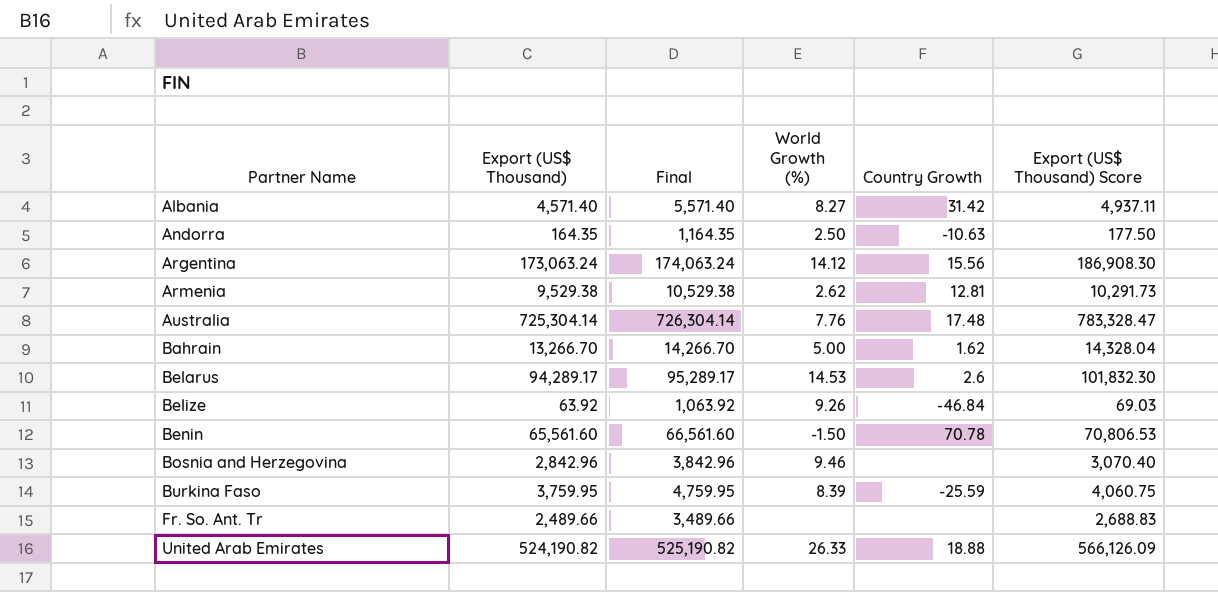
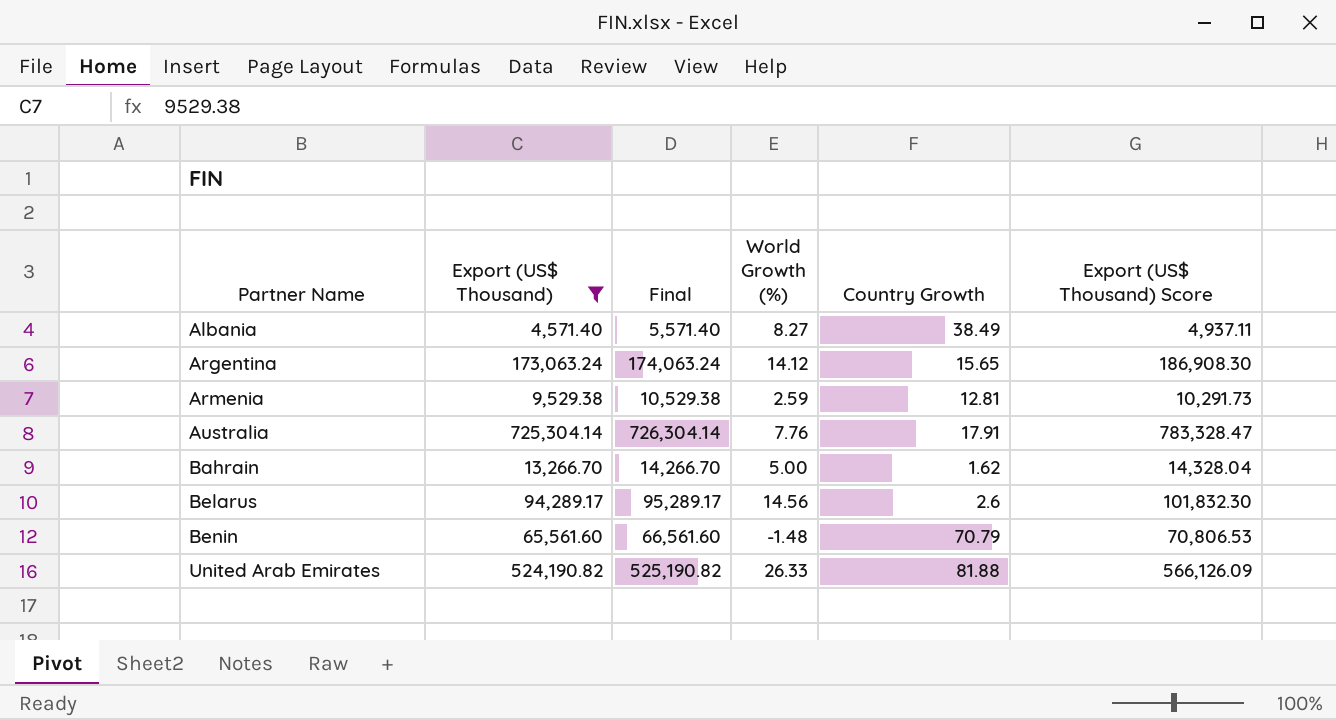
filter: none -> Export (US$ Thousand) >= 4,571.40
Albania | Country Growth: 31.42 -> 38.49
Argentina | Country Growth: 15.56 -> 15.65
Armenia | World Growth (%): 2.62 -> 2.59
Australia | Country Growth: 17.48 -> 17.91
Belarus | World Growth (%): 14.53 -> 14.56
Benin | World Growth (%): -1.50 -> -1.48
Benin | Country Growth: 70.78 -> 70.79
United Arab Emirates | Country Growth: 18.88 -> 81.88

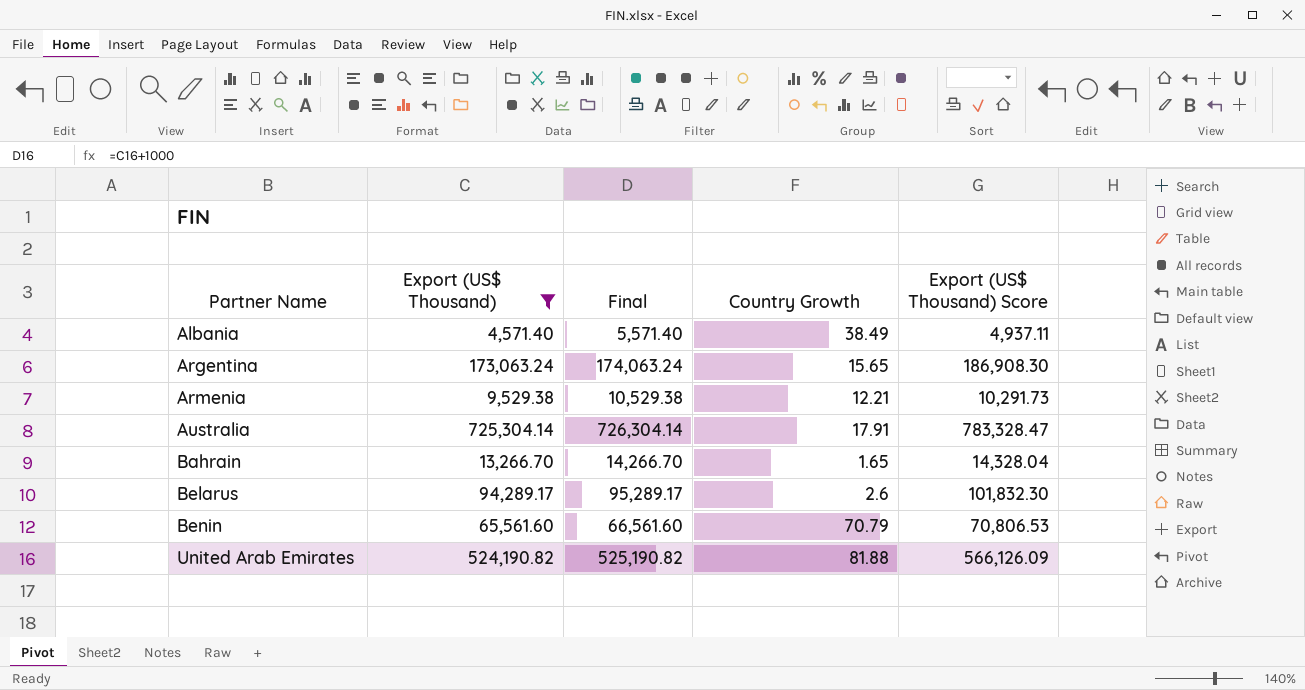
column World Growth (%) | position: 4 -> none
Armenia | Country Growth: 12.81 -> 12.21
Bahrain | Country Growth: 1.62 -> 1.65

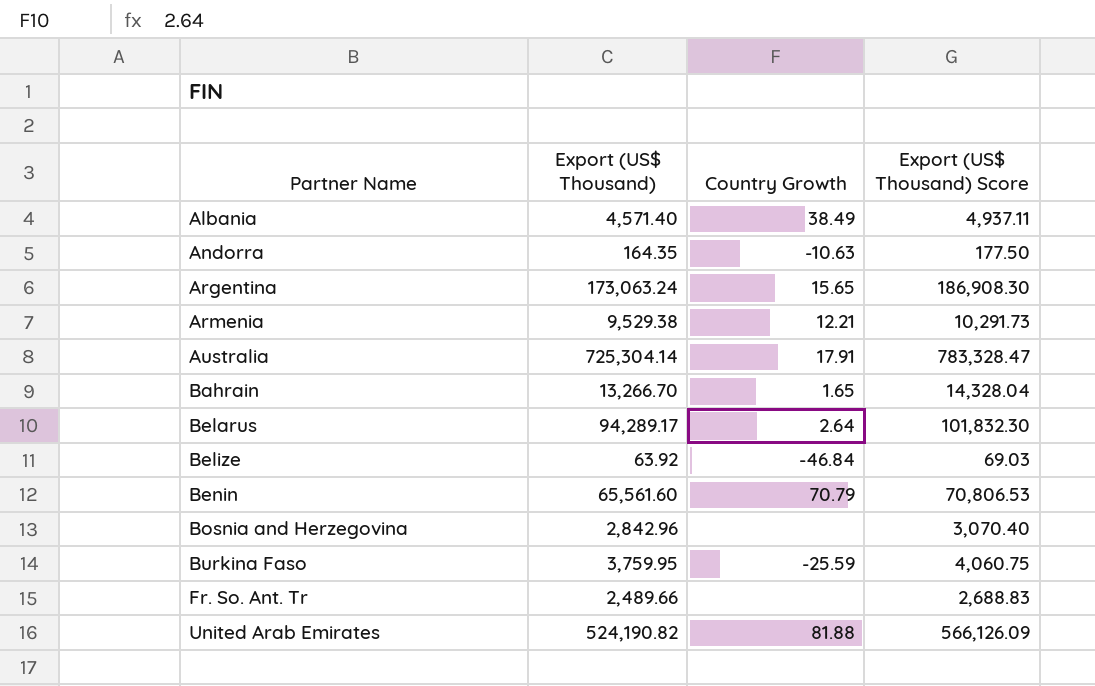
filter: Export (US$ Thousand) >= 4,571.40 -> none
column Final | formula: [Export (US$ Thousand)] + 1000 -> none
Belarus | Country Growth: 2.6 -> 2.64

